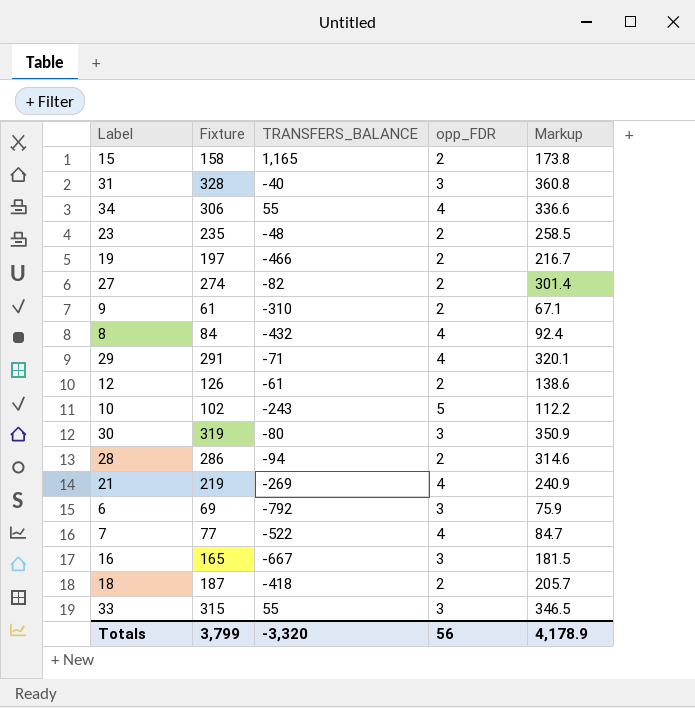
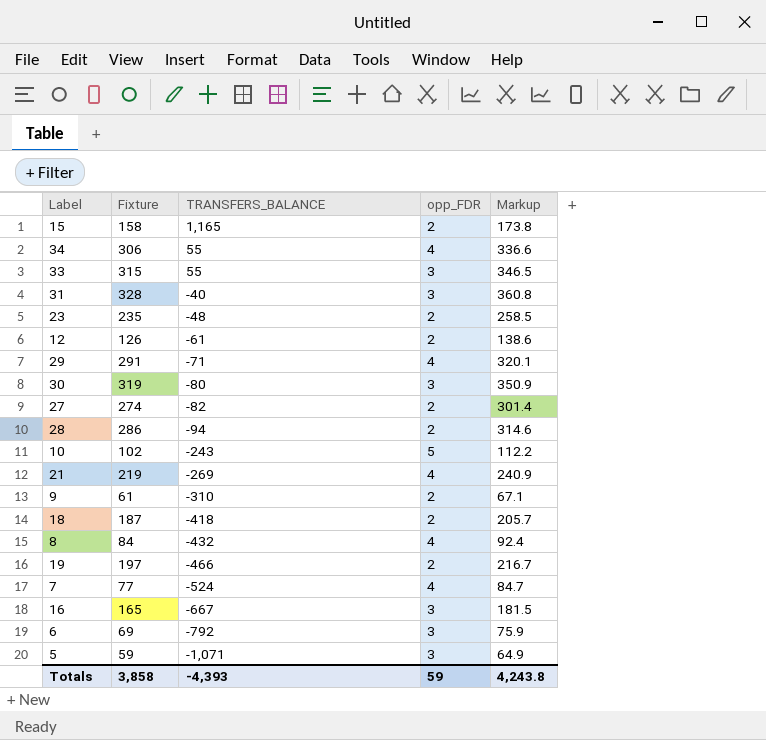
row order: none -> TRANSFERS_BALANCE descending
7 | TRANSFERS_BALANCE: -522 -> -524
row 5: none -> 59 | -1,071 | 3 | 64.9
Totals | Fixture: 3,799 -> 3,858
Totals | TRANSFERS_BALANCE: -3,320 -> -4,393
Totals | opp_FDR: 56 -> 59
Totals | Markup: 4,178.9 -> 4,243.8

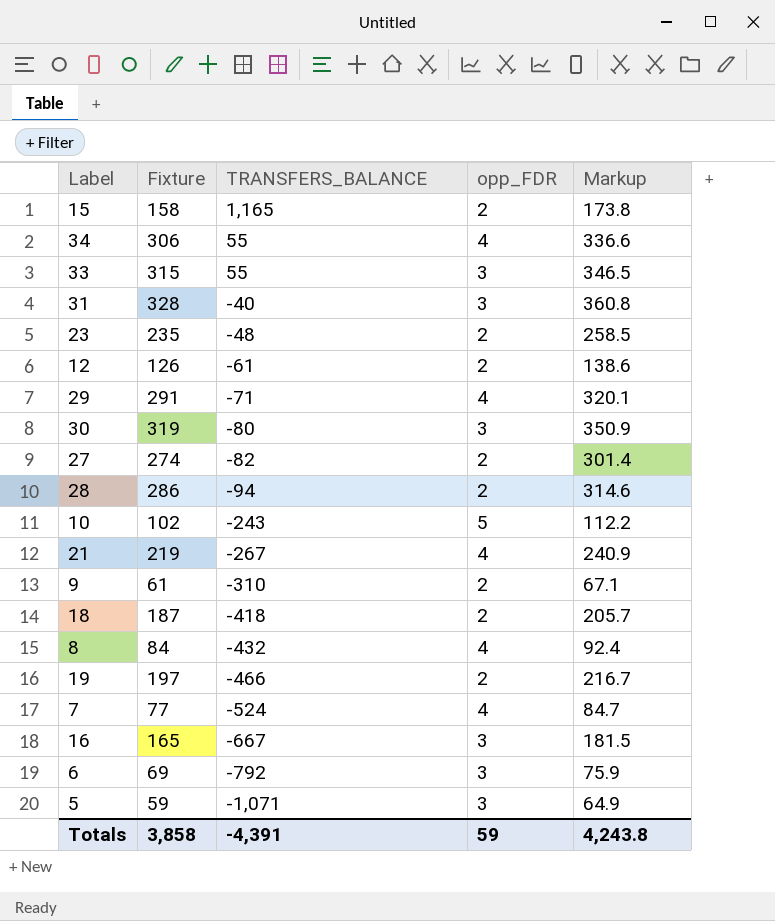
21 | TRANSFERS_BALANCE: -269 -> -267
Totals | TRANSFERS_BALANCE: -4,393 -> -4,391

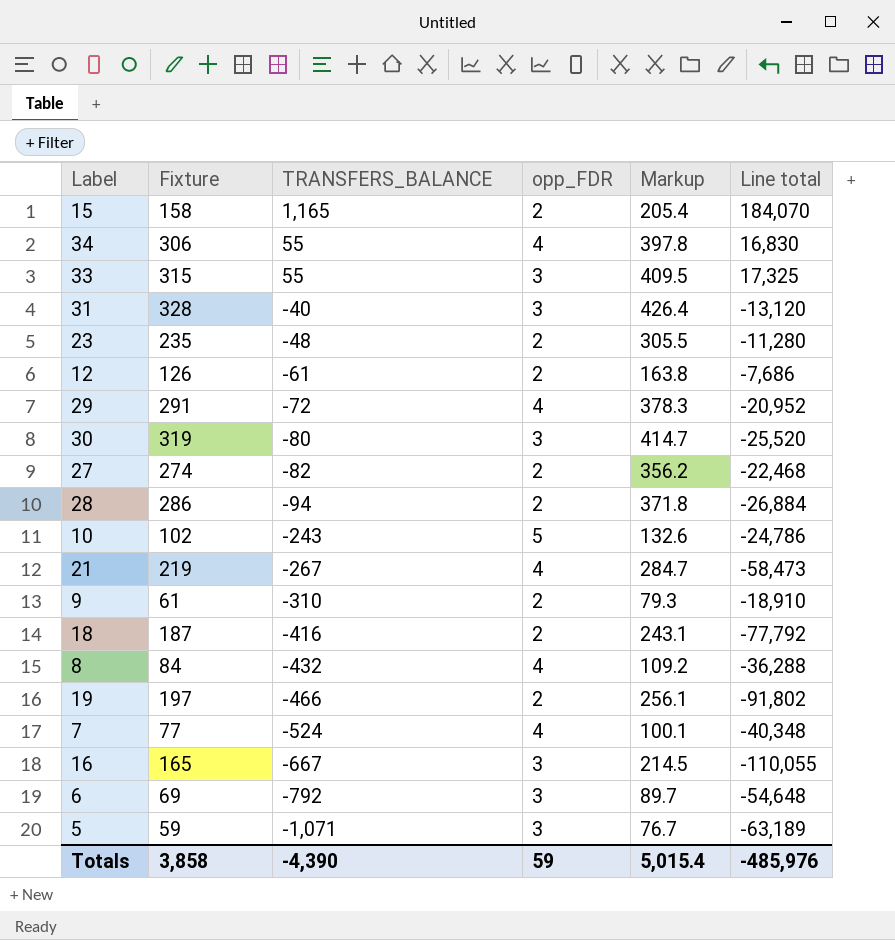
column Markup | formula: [Fixture] * 1.1 -> [Fixture] * 1.3
column Line total | formula: none -> [Fixture] * [TRANSFERS_BALANCE]
29 | TRANSFERS_BALANCE: -71 -> -72
18 | TRANSFERS_BALANCE: -418 -> -416
Totals | TRANSFERS_BALANCE: -4,391 -> -4,390
Totals | Markup: 4,243.8 -> 5,015.4

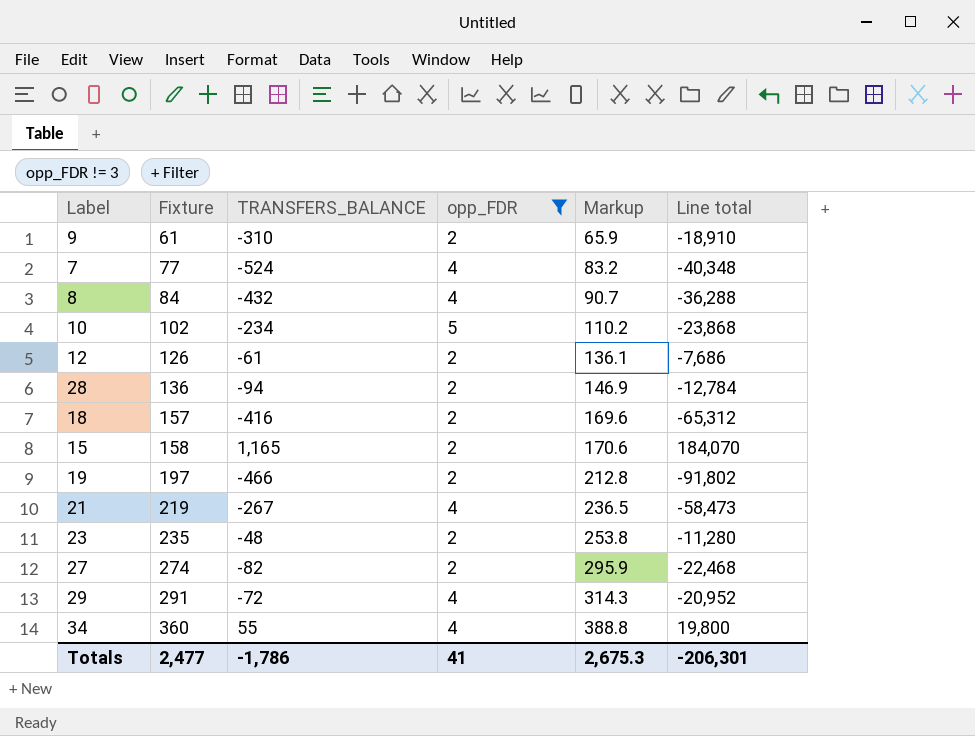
filter: none -> opp_FDR != 3
row order: TRANSFERS_BALANCE descending -> Fixture ascending
column Markup | formula: [Fixture] * 1.3 -> [Fixture] * 1.08
10 | TRANSFERS_BALANCE: -243 -> -234
10 | Line total: -24,786 -> -23,868
28 | Fixture: 286 -> 136
28 | Line total: -26,884 -> -12,784
18 | Fixture: 187 -> 157
18 | Line total: -77,792 -> -65,312
34 | Fixture: 306 -> 360
34 | Line total: 16,830 -> 19,800
Totals | Fixture: 3,858 -> 2,477
Totals | TRANSFERS_BALANCE: -4,390 -> -1,786
Totals | opp_FDR: 59 -> 41
Totals | Markup: 5,015.4 -> 2,675.3
Totals | Line total: -485,976 -> -206,301

